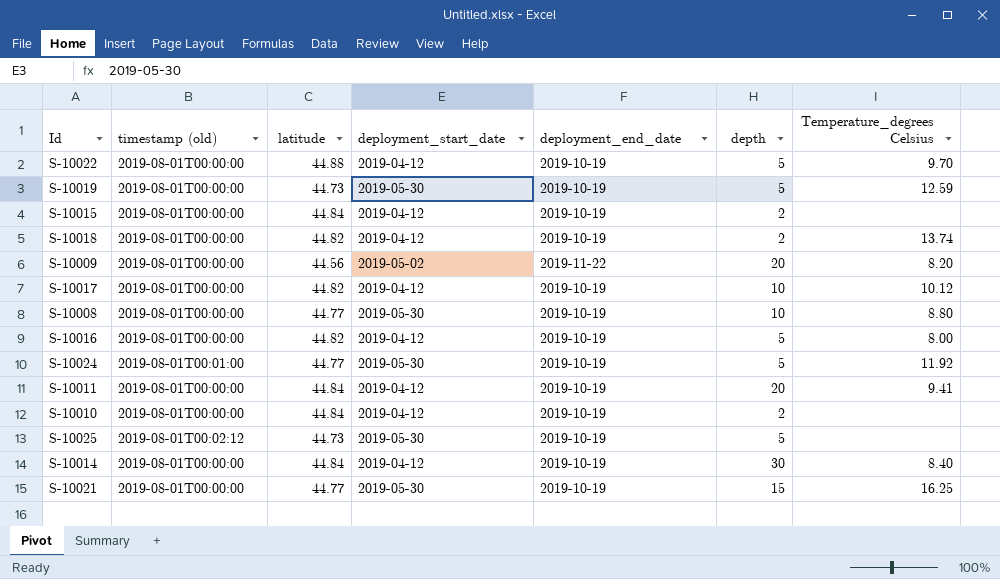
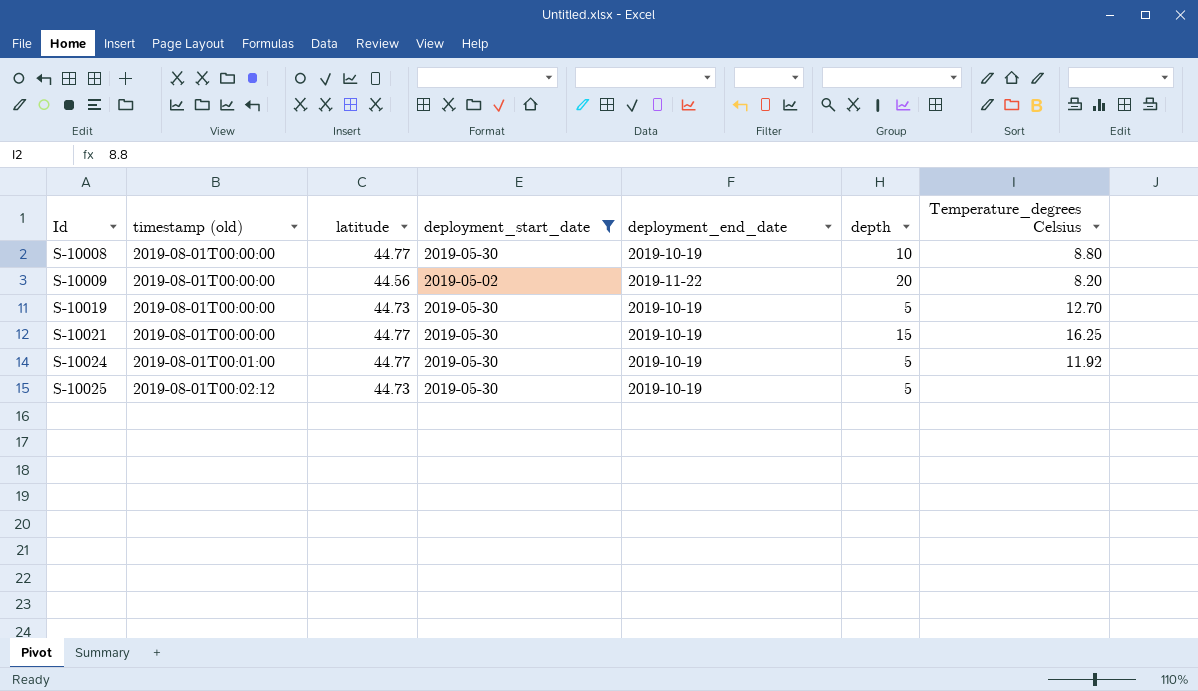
filter: none -> deployment_start_date != 2019-04-12
row order: none -> Id ascending
S-10019 | Temperature_degrees Celsius: 12.59 -> 12.70

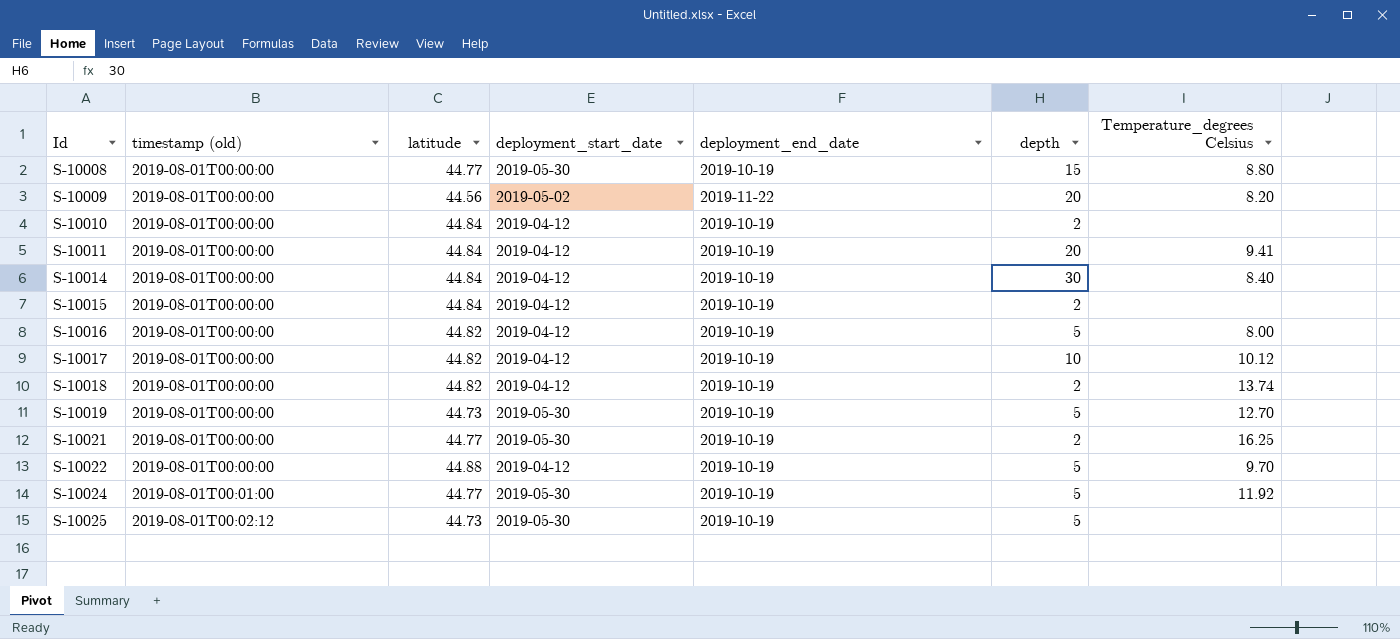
filter: deployment_start_date != 2019-04-12 -> none
S-10008 | depth: 10 -> 15
S-10021 | depth: 15 -> 2

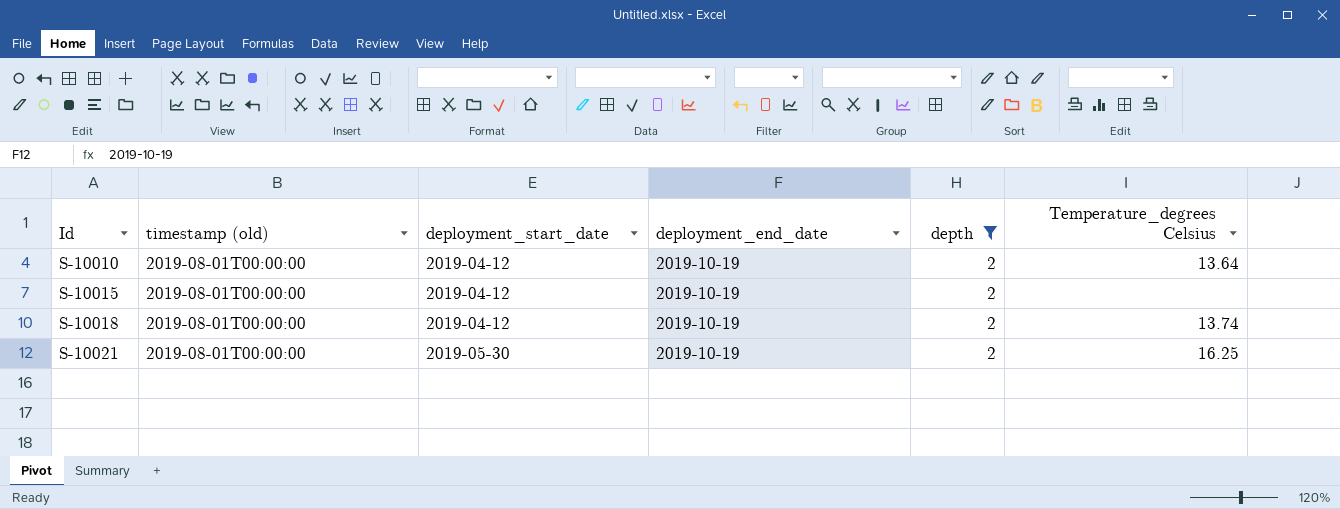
filter: none -> depth = 2
column latitude | position: 3 -> none
S-10010 | Temperature_degrees Celsius: none -> 13.64

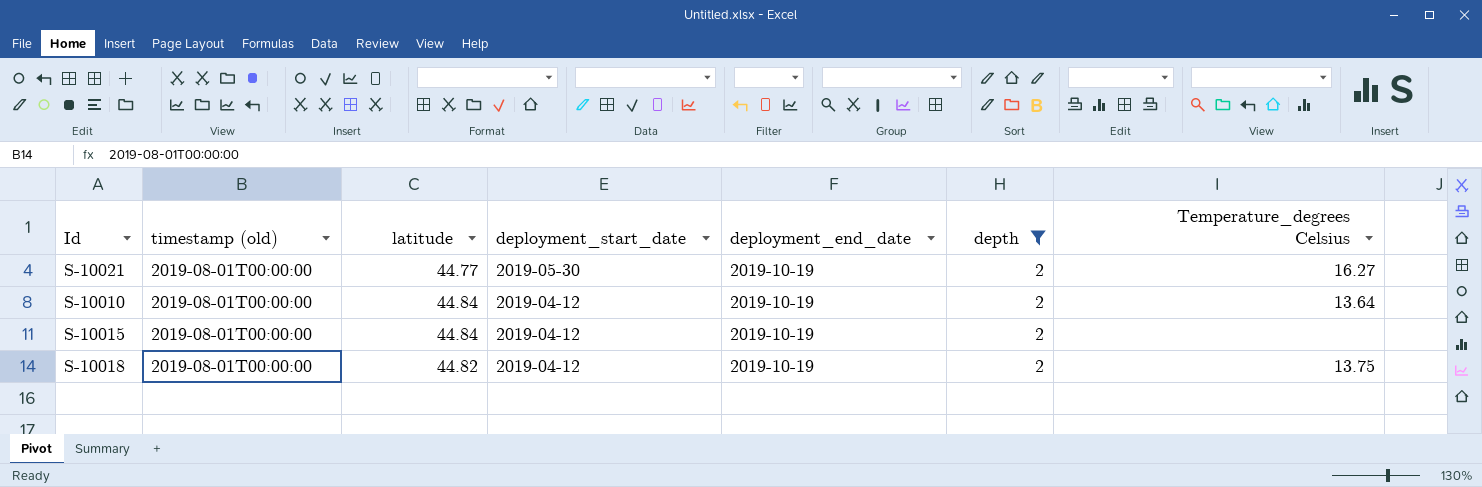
row order: Id ascending -> deployment_start_date descending
column latitude | position: none -> 3
S-10021 | Temperature_degrees Celsius: 16.25 -> 16.27
S-10018 | Temperature_degrees Celsius: 13.74 -> 13.75

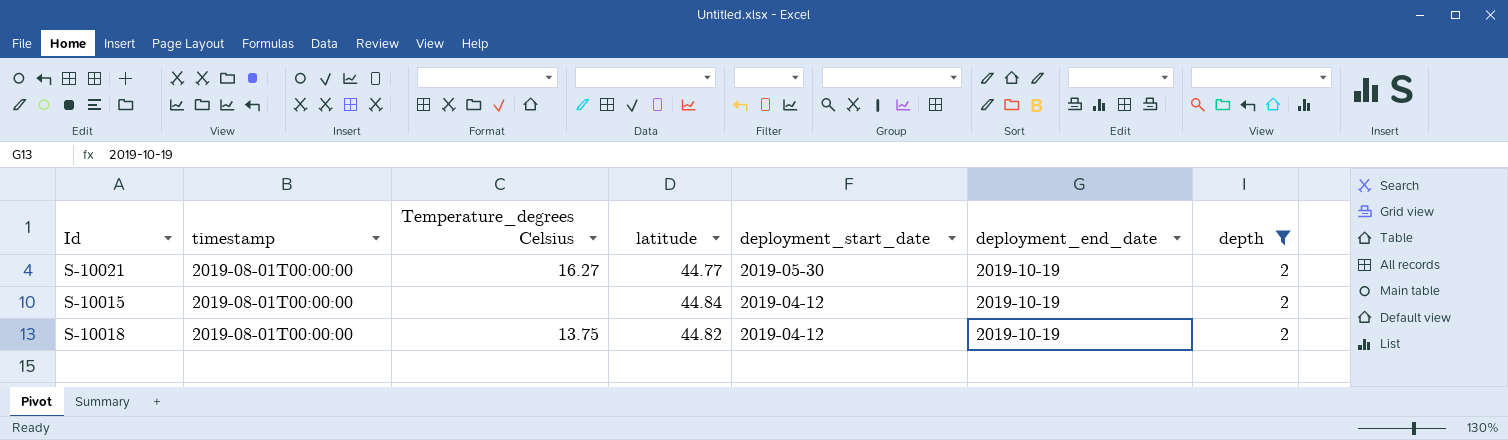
column name: timestamp (old) -> timestamp
column Temperature_degrees Celsius | position: 7 -> 3
row S-10010: 2019-08-01T00:00:00 | 44.84 | 2019-04-12 | 2019-10-19 | 2 | 13.64 -> none

